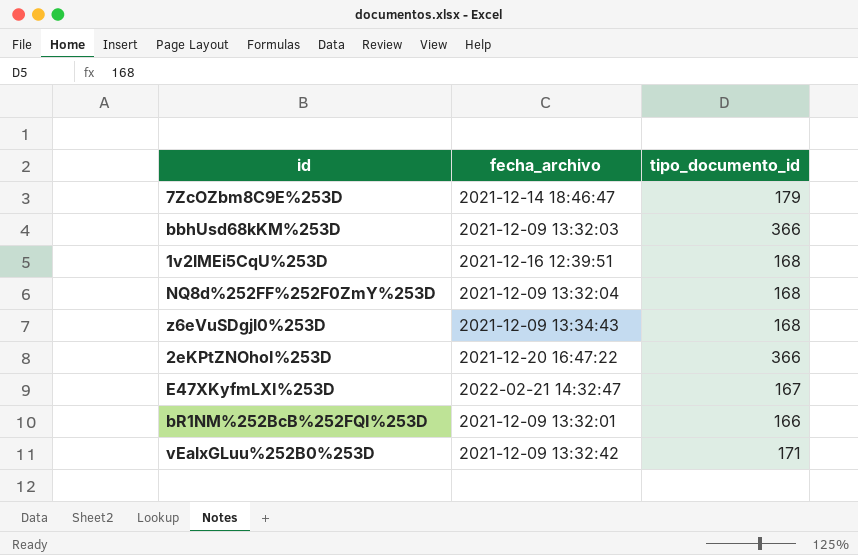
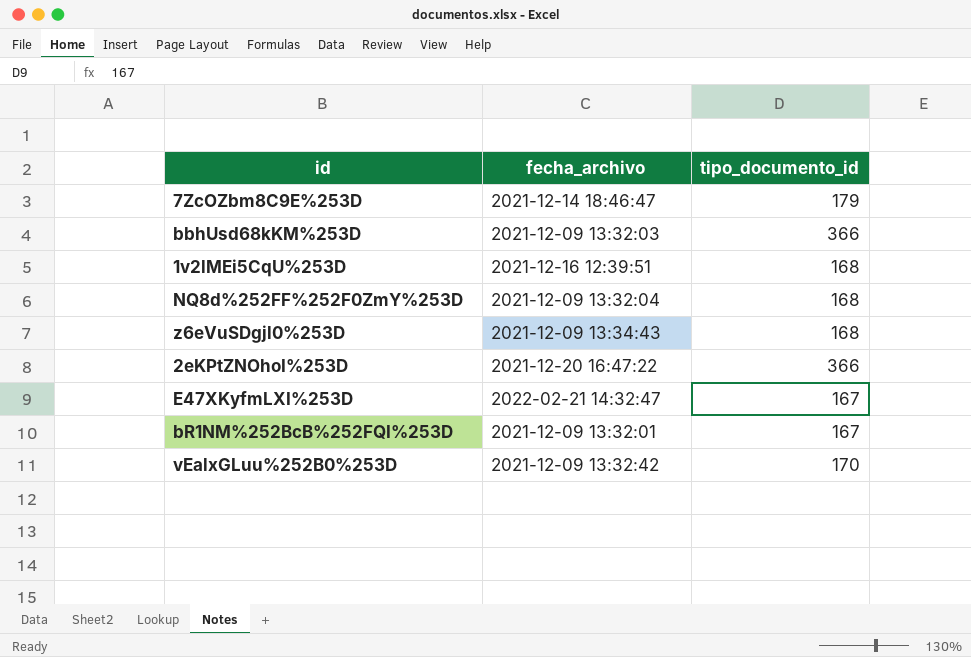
bR1NM%252BcB%252FQI%253D | tipo_documento_id: 166 -> 167
vEalxGLuu%252B0%253D | tipo_documento_id: 171 -> 170

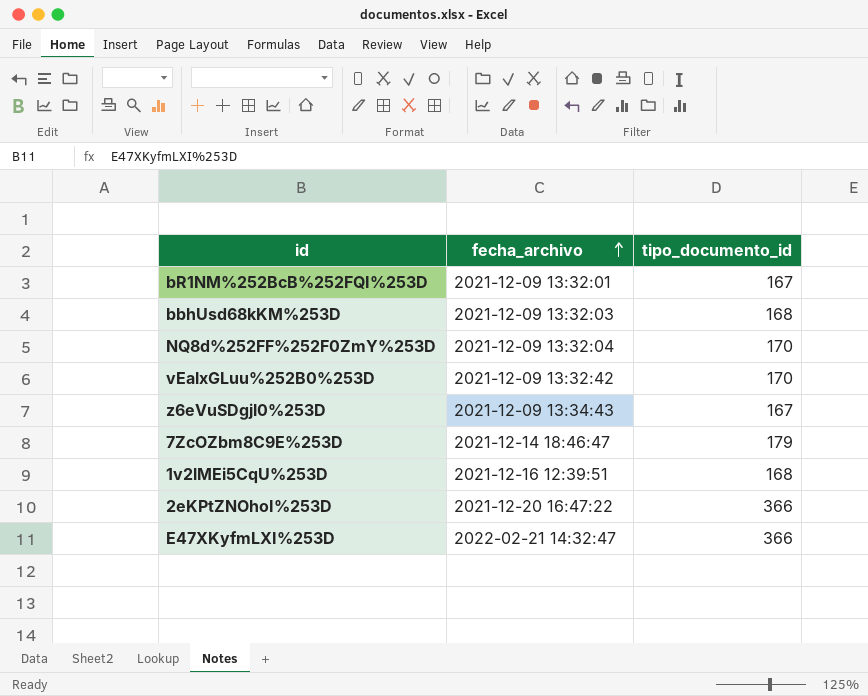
row order: none -> fecha_archivo ascending
bbhUsd68kKM%253D | tipo_documento_id: 366 -> 168
NQ8d%252FF%252F0ZmY%253D | tipo_documento_id: 168 -> 170
z6eVuSDgjl0%253D | tipo_documento_id: 168 -> 167
E47XKyfmLXI%253D | tipo_documento_id: 167 -> 366

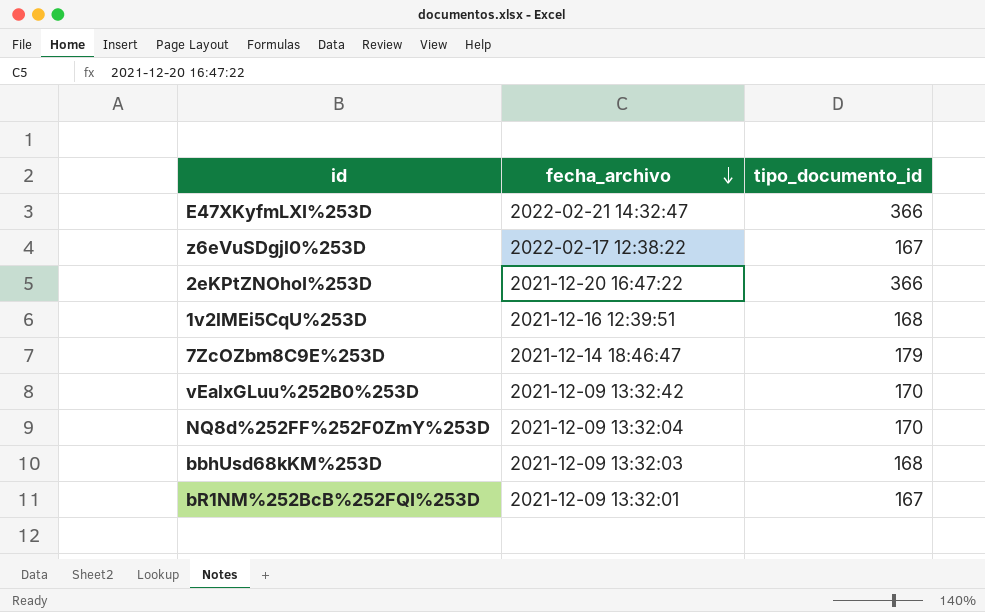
row order: fecha_archivo ascending -> fecha_archivo descending
z6eVuSDgjl0%253D | fecha_archivo: 2021-12-09 13:34:43 -> 2022-02-17 12:38:22

